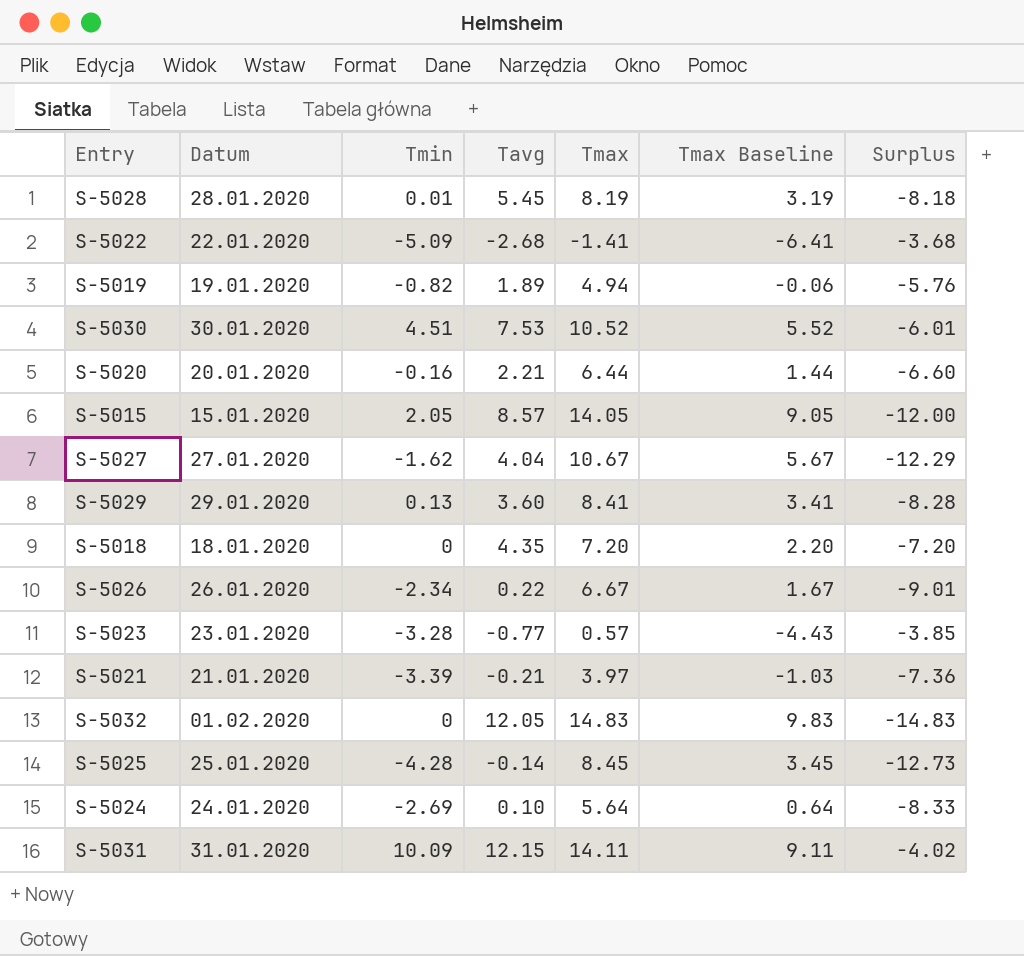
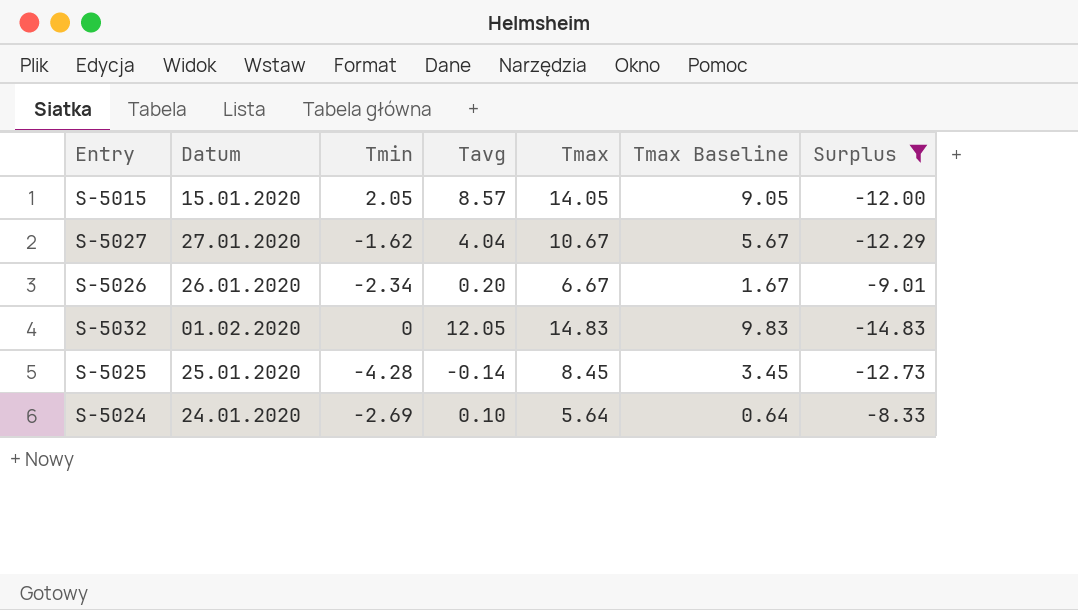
filter: none -> Surplus <= -8.33
S-5026 | Tavg: 0.22 -> 0.20

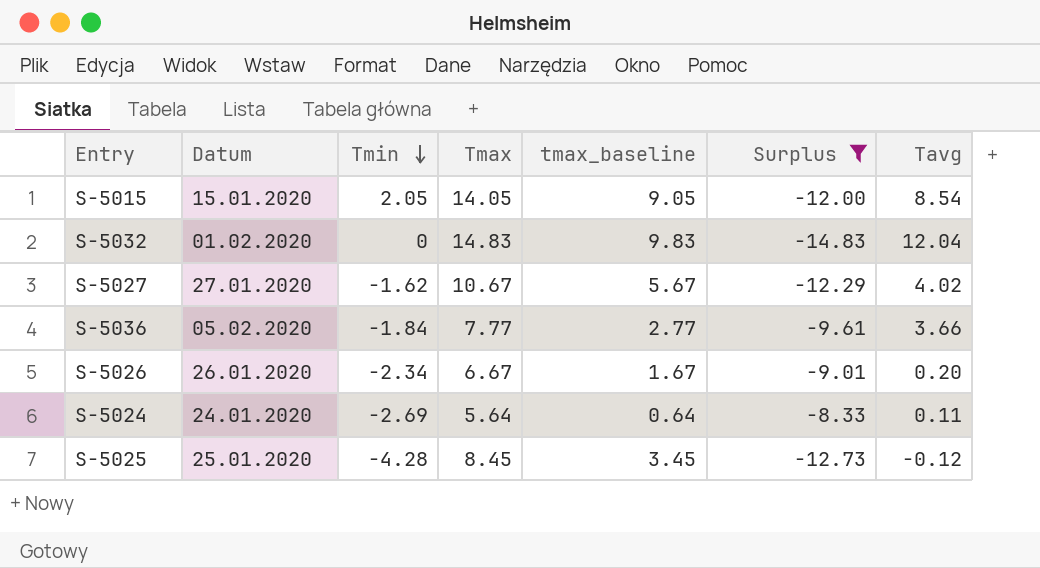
row order: none -> Tmin descending
column name: Tmax Baseline -> tmax_baseline
column Tavg | position: 4 -> 7
S-5015 | Tavg: 8.57 -> 8.54
S-5032 | Tavg: 12.05 -> 12.04
S-5027 | Tavg: 4.04 -> 4.02
row S-5036: none -> 05.02.2020 | -1.84 | 7.77 | 2.77 | -9.61 | 3.66
S-5024 | Tavg: 0.10 -> 0.11
S-5025 | Tavg: -0.14 -> -0.12

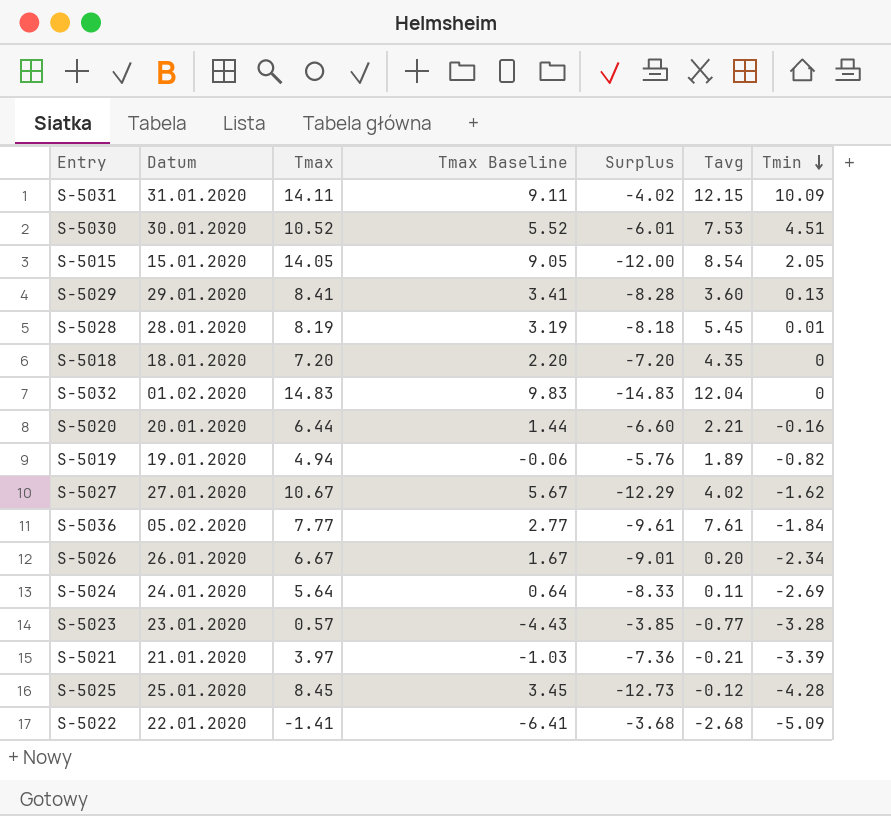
filter: Surplus <= -8.33 -> none
column name: tmax_baseline -> Tmax Baseline
column Tmin | position: 3 -> 7
S-5036 | Tavg: 3.66 -> 7.61

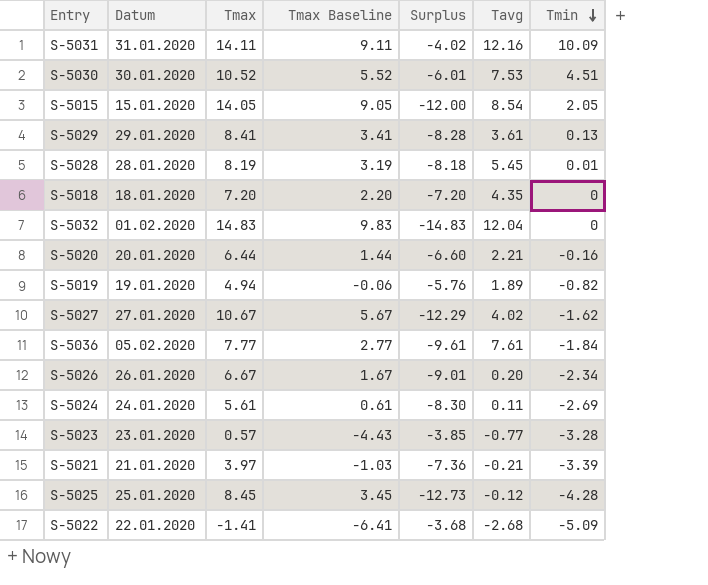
S-5031 | Tavg: 12.15 -> 12.16
S-5029 | Tavg: 3.60 -> 3.61
S-5024 | Tmax: 5.64 -> 5.61
S-5024 | Tmax Baseline: 0.64 -> 0.61
S-5024 | Surplus: -8.33 -> -8.30

